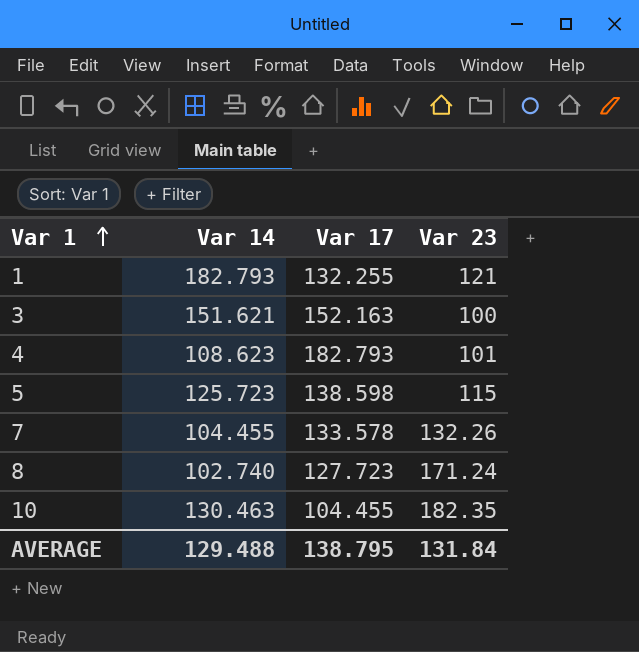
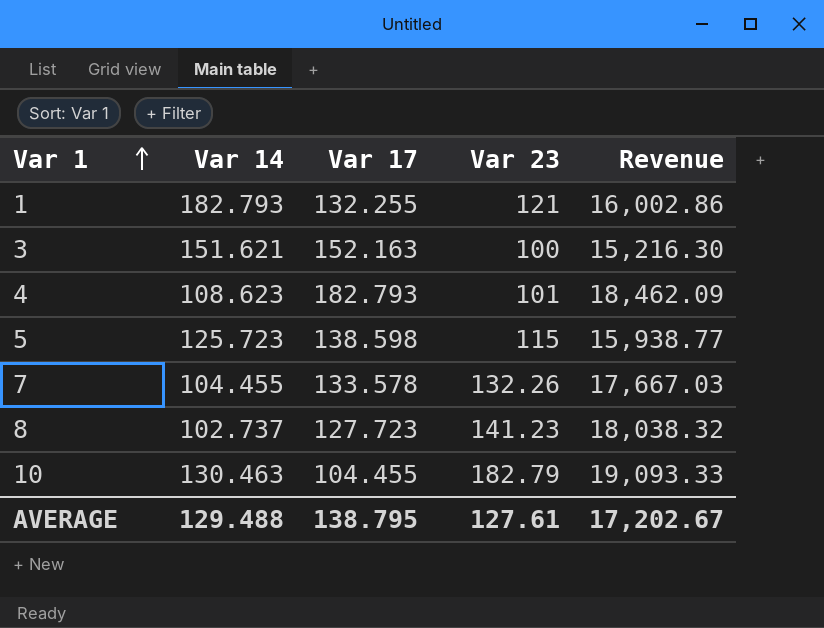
column Revenue | formula: none -> [Var 17] * [Var 23]
8 | Var 14: 102.740 -> 102.737
8 | Var 23: 171.24 -> 141.23
10 | Var 23: 182.35 -> 182.79
AVERAGE | Var 23: 131.84 -> 127.61

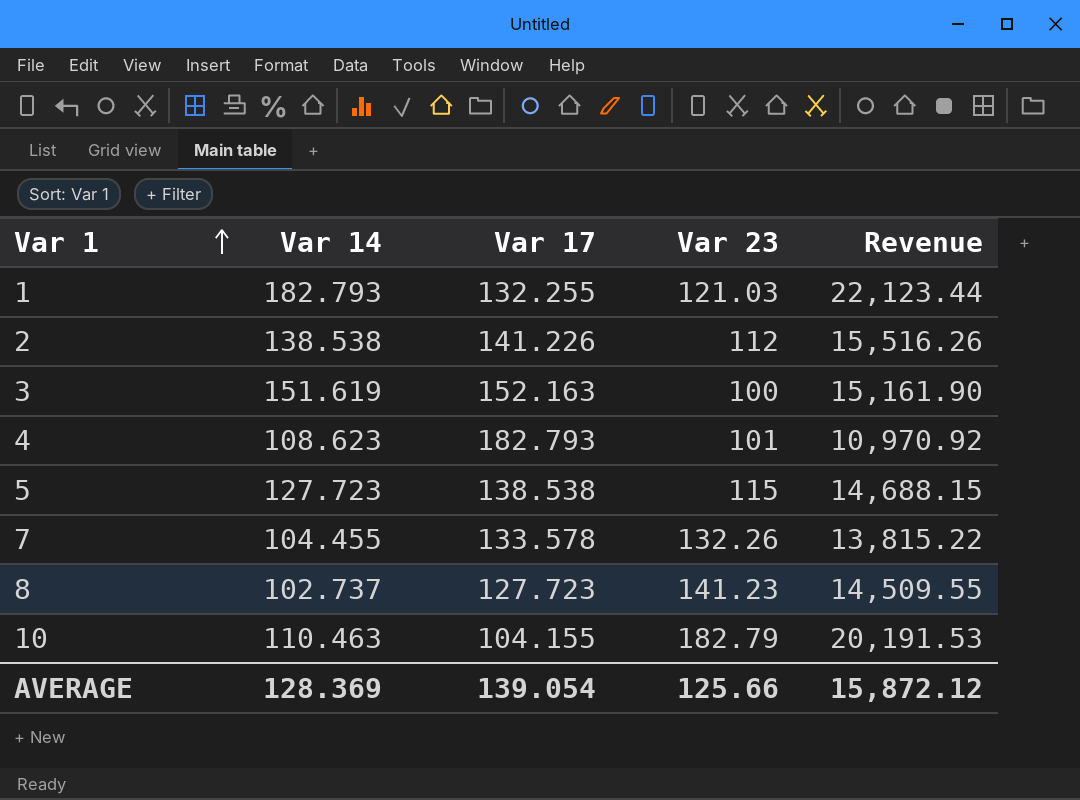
column Revenue | formula: [Var 17] * [Var 23] -> [Var 14] * [Var 23]
1 | Var 23: 121 -> 121.03
row 2: none -> 138.538 | 141.226 | 112 | 15,516.26
3 | Var 14: 151.621 -> 151.619
5 | Var 14: 125.723 -> 127.723
5 | Var 17: 138.598 -> 138.538
10 | Var 14: 130.463 -> 110.463
10 | Var 17: 104.455 -> 104.155
AVERAGE | Var 14: 129.488 -> 128.369
AVERAGE | Var 17: 138.795 -> 139.054
AVERAGE | Var 23: 127.61 -> 125.66
AVERAGE | Revenue: 17,202.67 -> 15,872.12

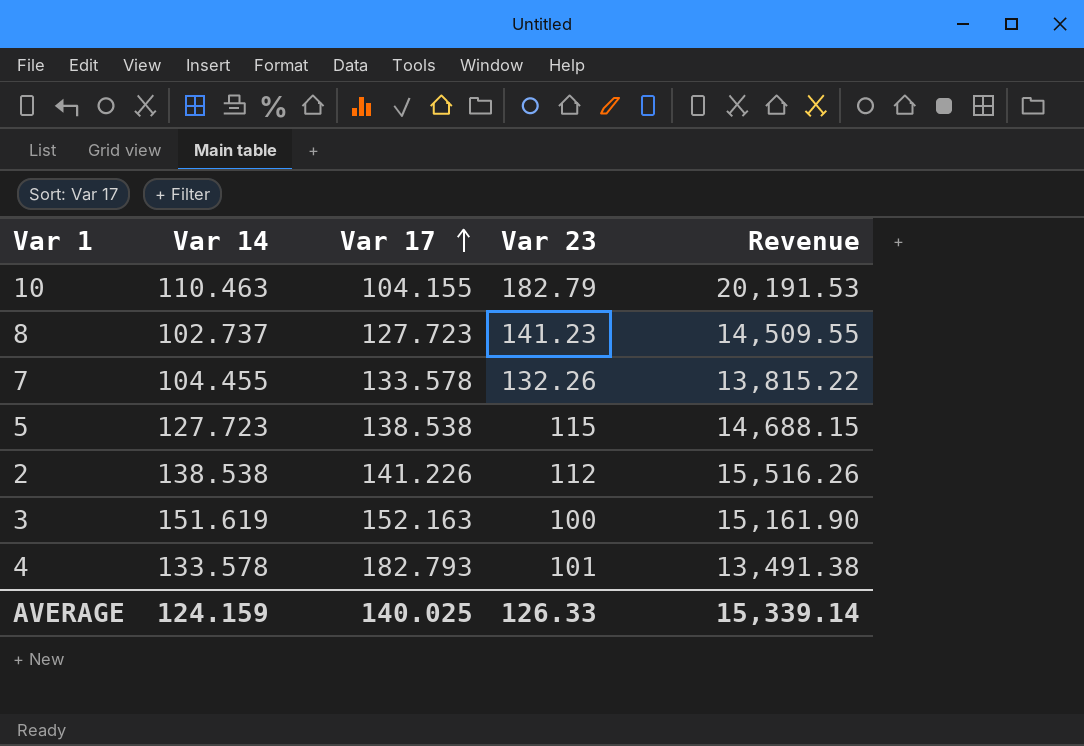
row order: Var 1 ascending -> Var 17 ascending
row 1: 182.793 | 132.255 | 121.03 | 22,123.44 -> none
4 | Var 14: 108.623 -> 133.578
4 | Revenue: 10,970.92 -> 13,491.38
AVERAGE | Var 14: 128.369 -> 124.159
AVERAGE | Var 17: 139.054 -> 140.025
AVERAGE | Var 23: 125.66 -> 126.33
AVERAGE | Revenue: 15,872.12 -> 15,339.14

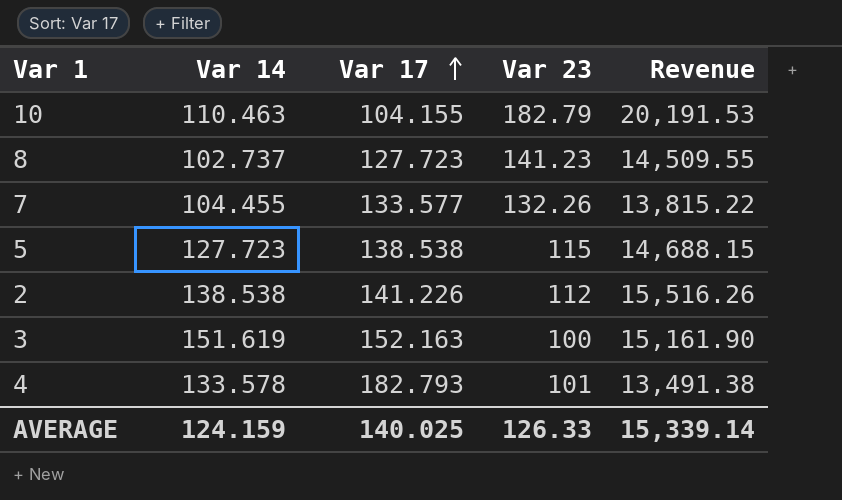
7 | Var 17: 133.578 -> 133.577

